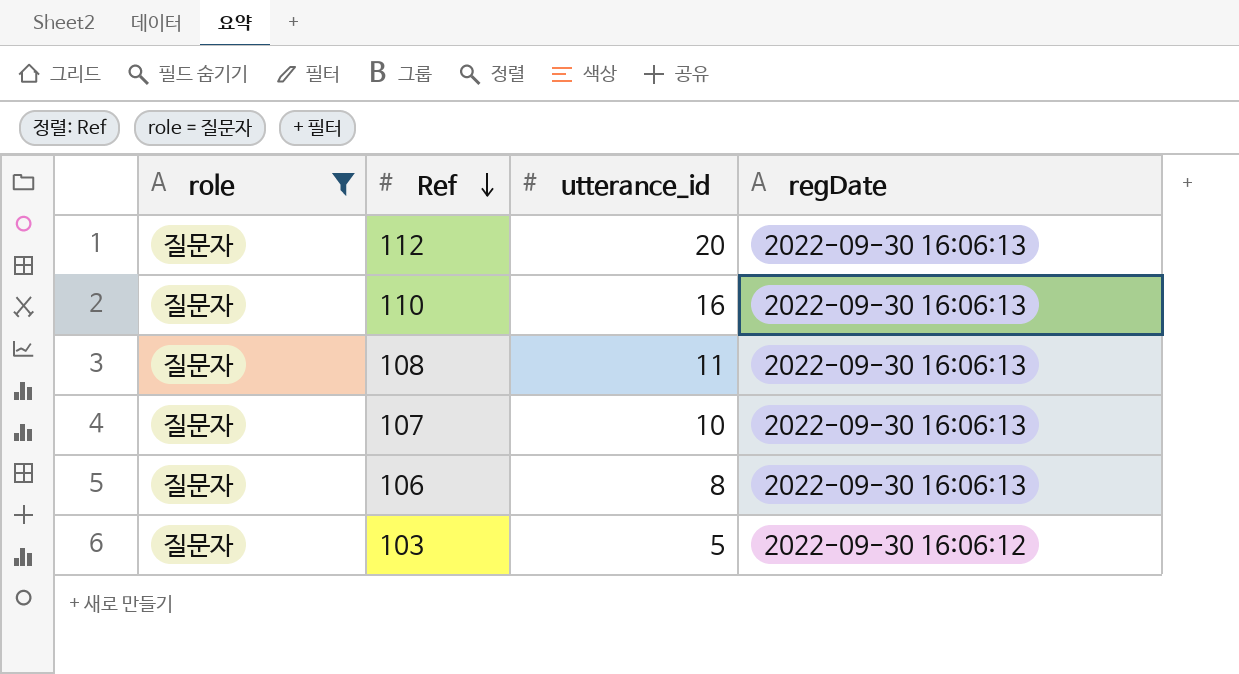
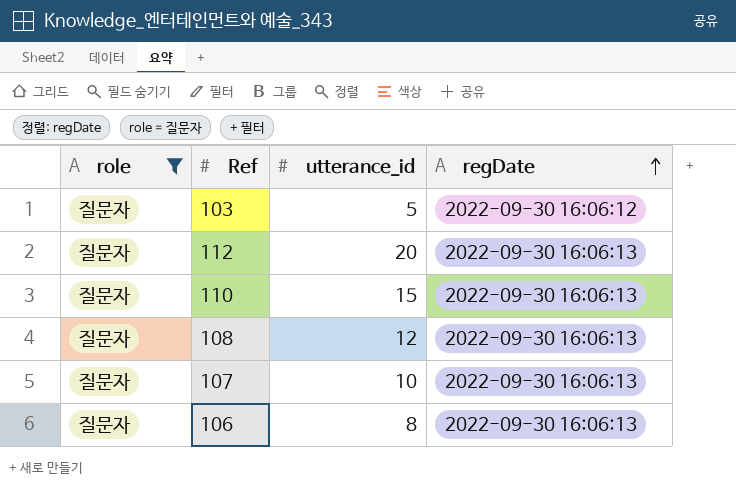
row order: Ref descending -> regDate ascending
110 | utterance_id: 16 -> 15
108 | utterance_id: 11 -> 12

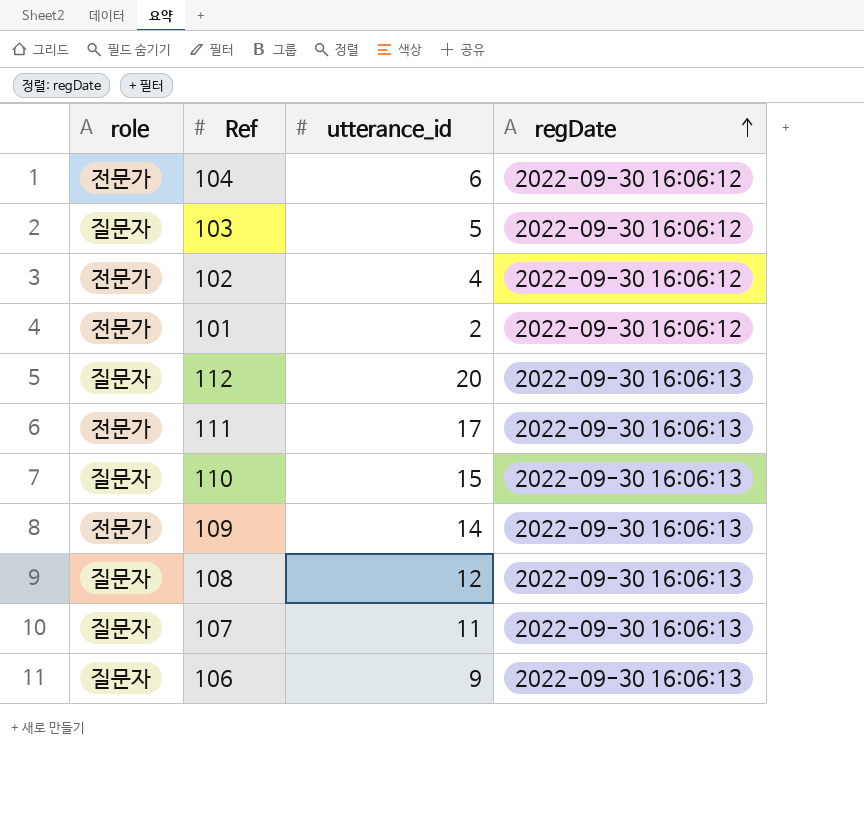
filter: role = 질문자 -> none
107 | utterance_id: 10 -> 11
106 | utterance_id: 8 -> 9

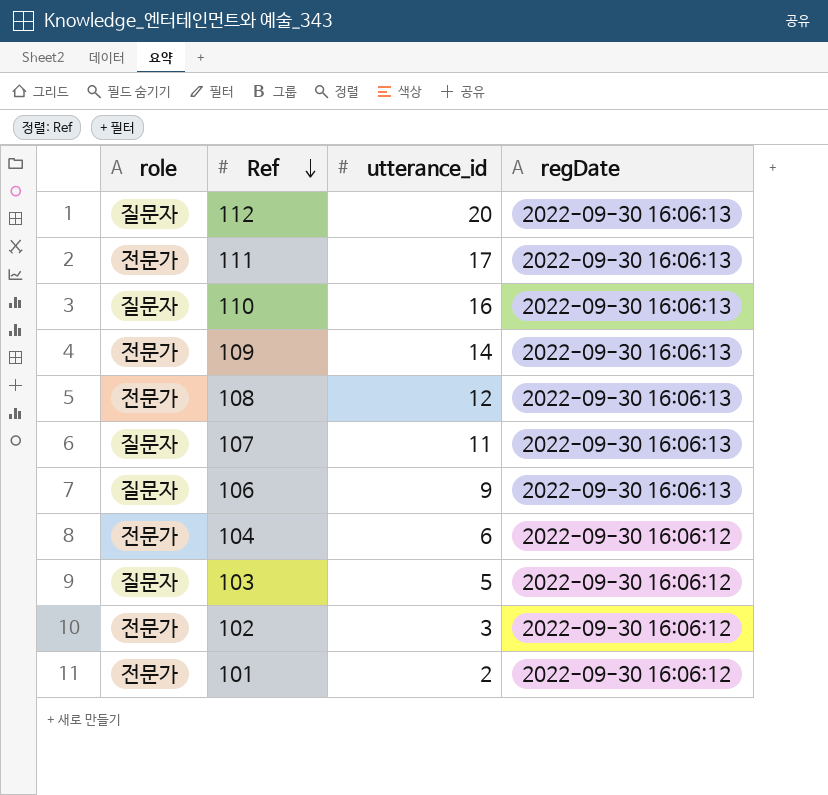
row order: regDate ascending -> Ref descending
110 | utterance_id: 15 -> 16
108 | role: 질문자 -> 전문가
102 | utterance_id: 4 -> 3

